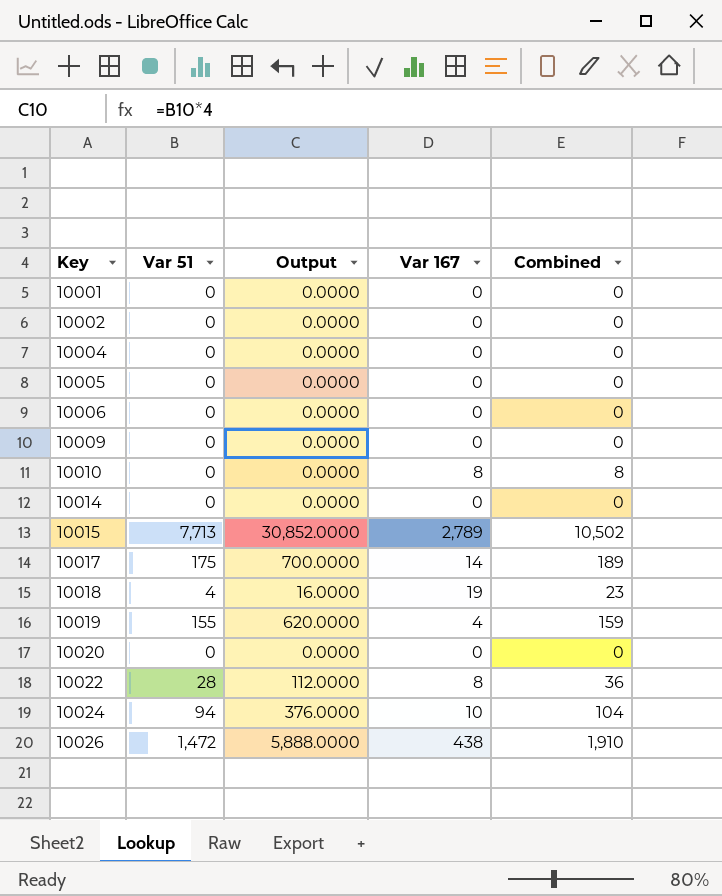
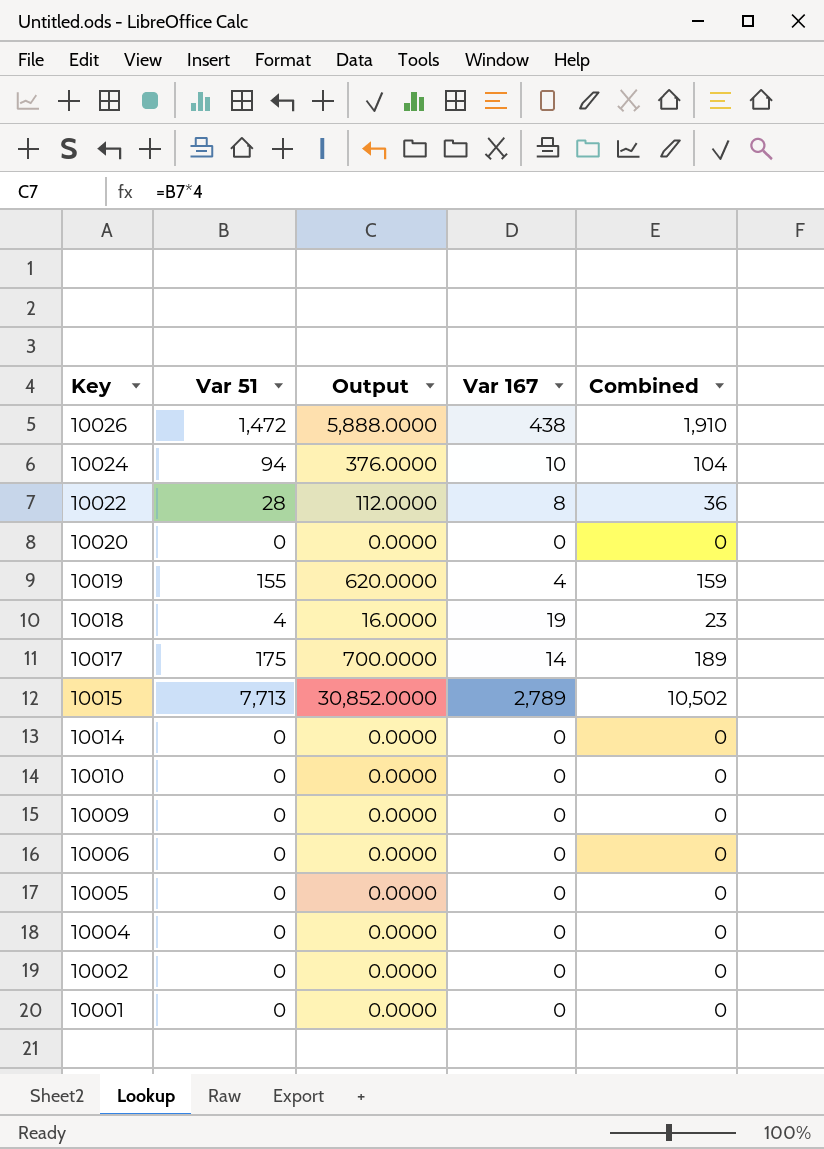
row order: Key ascending -> Key descending
10010 | Var 167: 8 -> 0
10010 | Combined: 8 -> 0

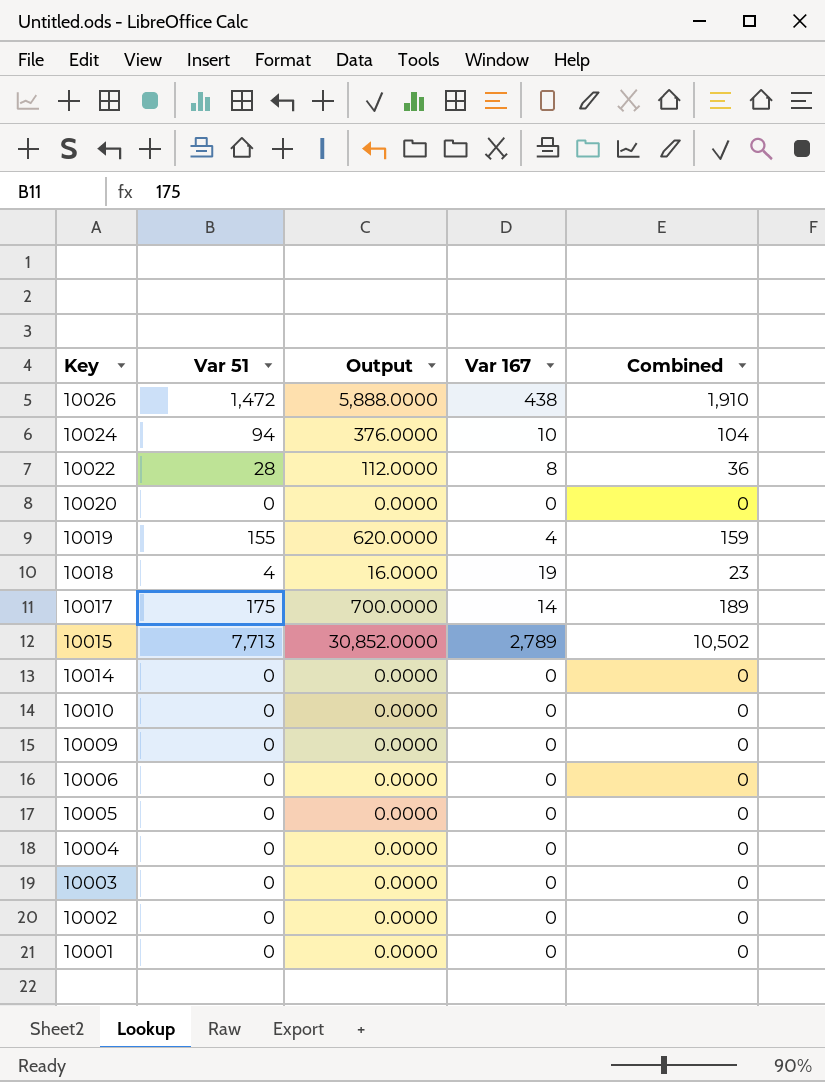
row 10003: none -> 0 | 0.0000 | 0 | 0

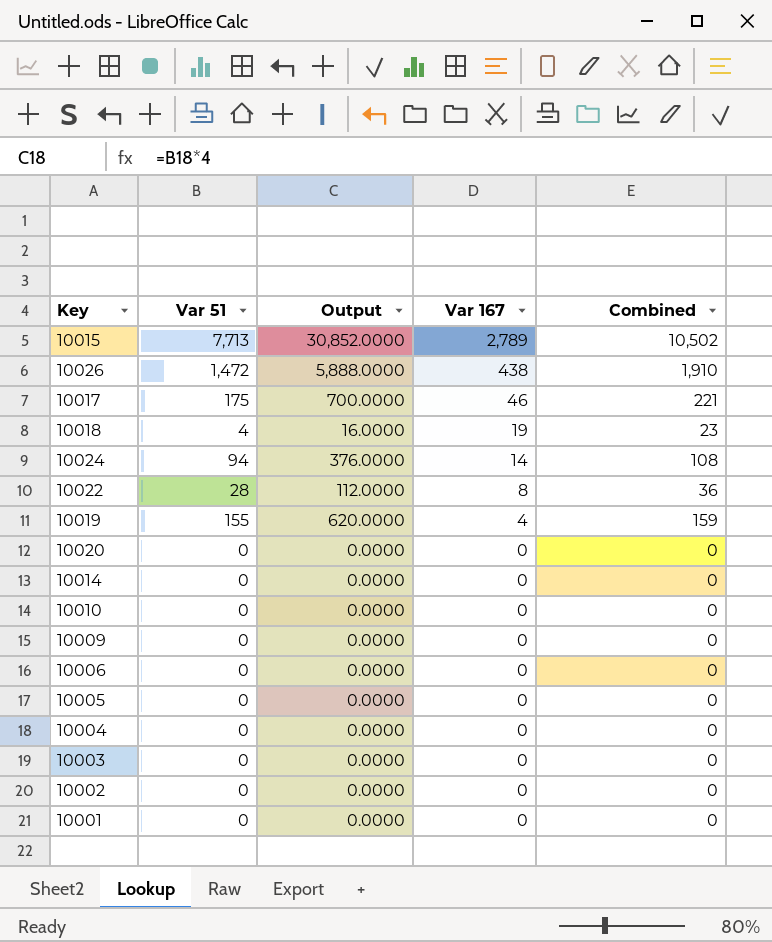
row order: Key descending -> Var 167 descending
10017 | Var 167: 14 -> 46
10017 | Combined: 189 -> 221
10024 | Var 167: 10 -> 14
10024 | Combined: 104 -> 108

